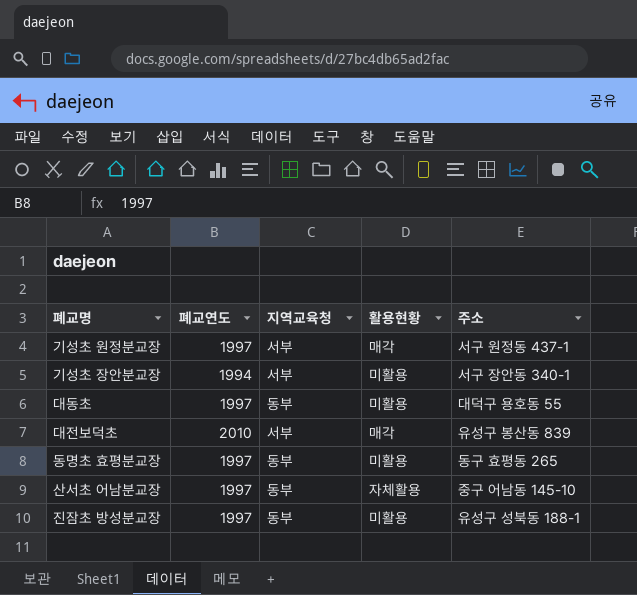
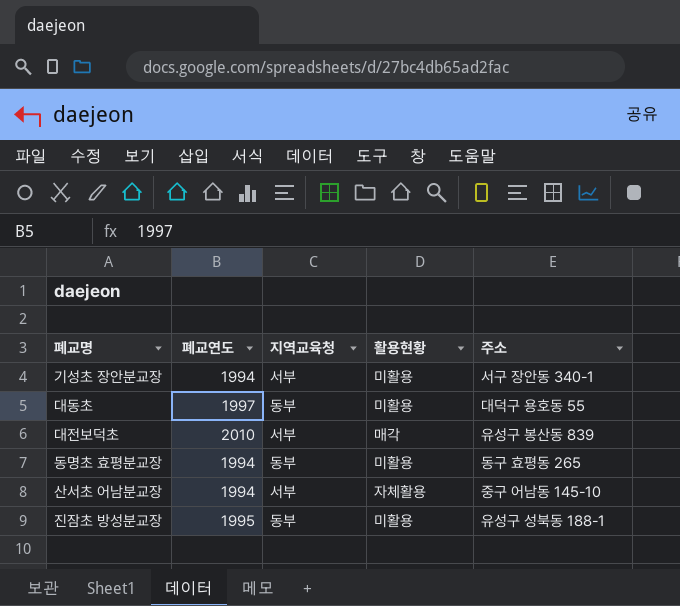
row 기성초 원정분교장: 1997 | 서부 | 매각 | 서구 원정동 437-1 -> none
동명초 효평분교장 | 폐교연도: 1997 -> 1994
산서초 어남분교장 | 폐교연도: 1997 -> 1994
산서초 어남분교장 | 지역교육청: 동부 -> 서부
진잠초 방성분교장 | 폐교연도: 1997 -> 1995

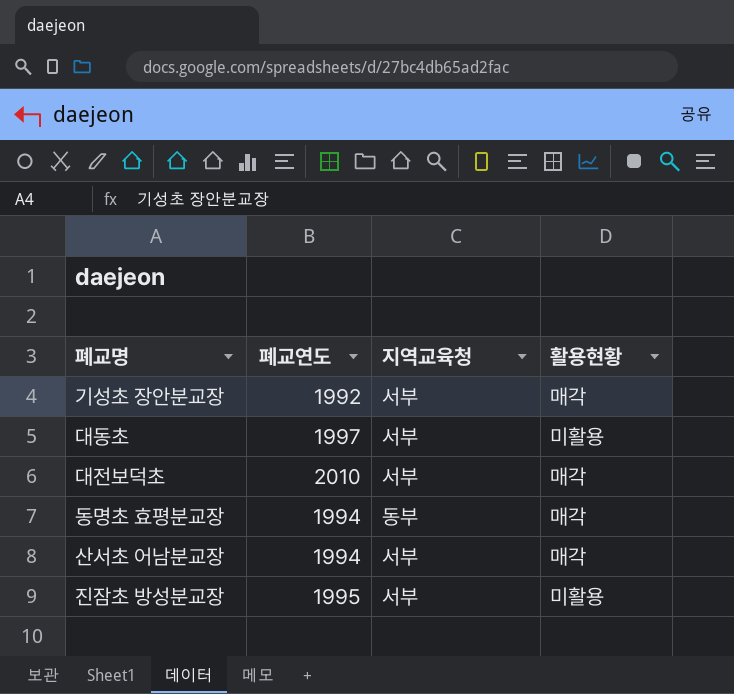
column 주소 | position: 5 -> none
기성초 장안분교장 | 폐교연도: 1994 -> 1992
기성초 장안분교장 | 활용현황: 미활용 -> 매각
대동초 | 지역교육청: 동부 -> 서부
동명초 효평분교장 | 활용현황: 미활용 -> 매각
산서초 어남분교장 | 활용현황: 자체활용 -> 매각
진잠초 방성분교장 | 지역교육청: 동부 -> 서부

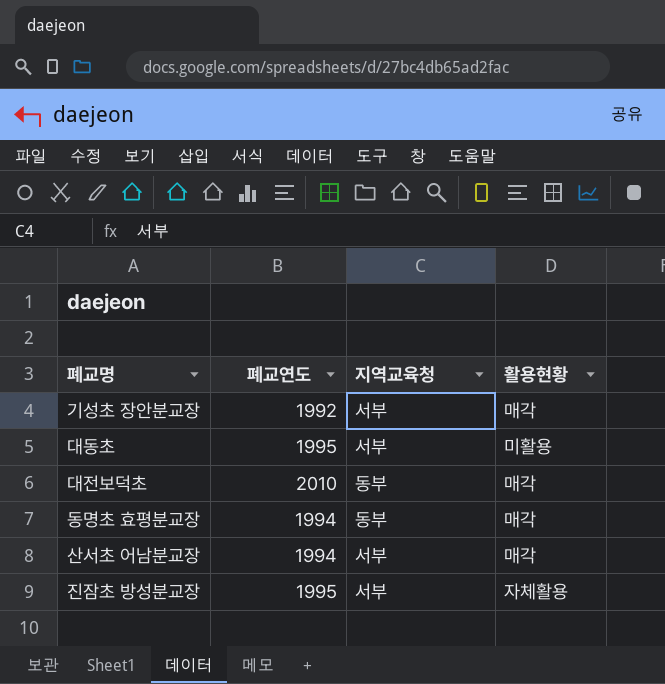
대동초 | 폐교연도: 1997 -> 1995
대전보덕초 | 지역교육청: 서부 -> 동부
진잠초 방성분교장 | 활용현황: 미활용 -> 자체활용

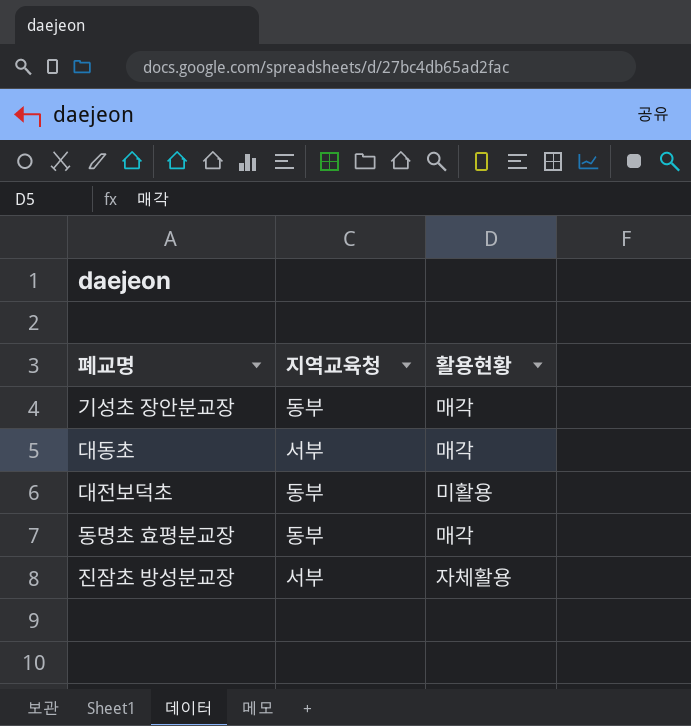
column 폐교연도 | position: 2 -> none
row 산서초 어남분교장: 1994 | 서부 | 매각 -> none
기성초 장안분교장 | 지역교육청: 서부 -> 동부
대동초 | 활용현황: 미활용 -> 매각
대전보덕초 | 활용현황: 매각 -> 미활용

